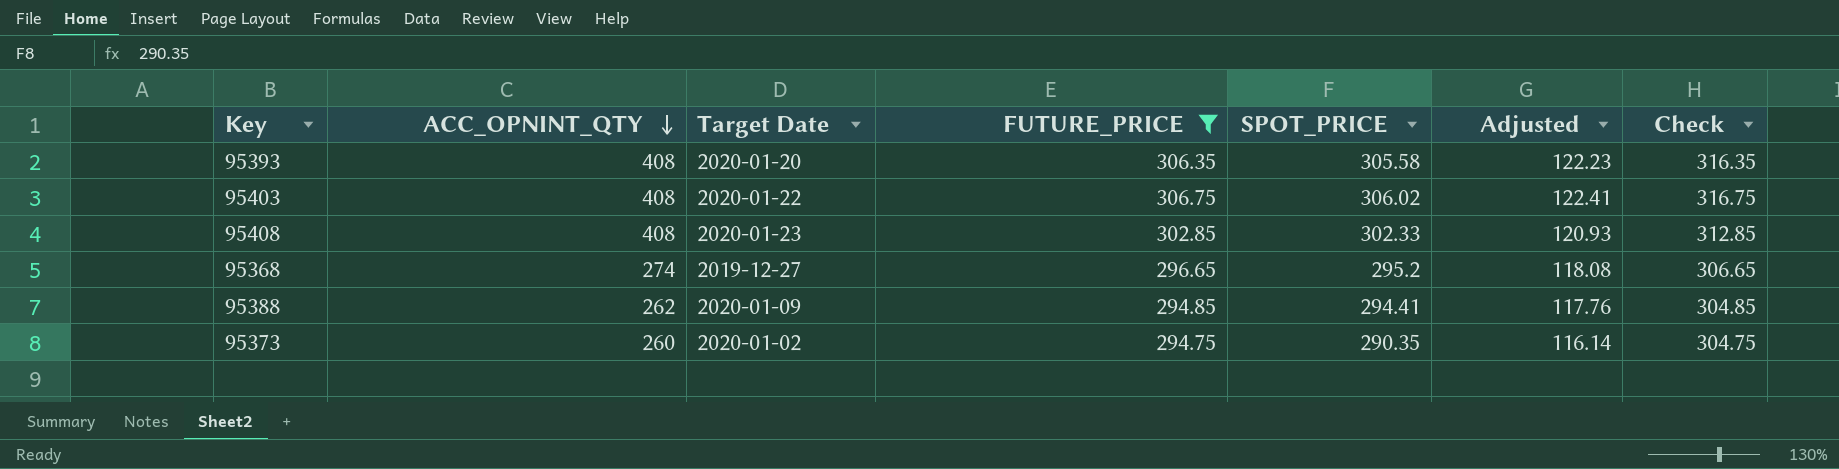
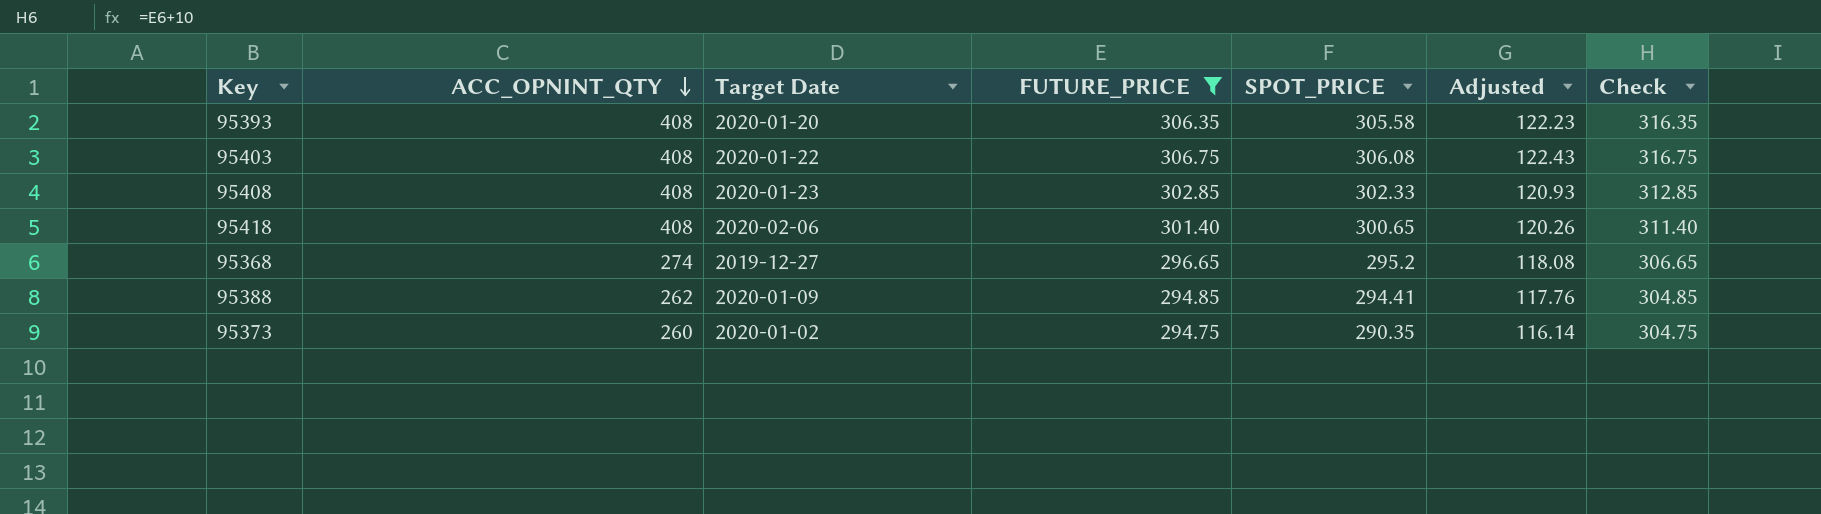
95403 | SPOT_PRICE: 306.02 -> 306.08
95403 | Adjusted: 122.41 -> 122.43
row 95418: none -> 408 | 2020-02-06 | 301.40 | 300.65 | 120.26 | 311.40

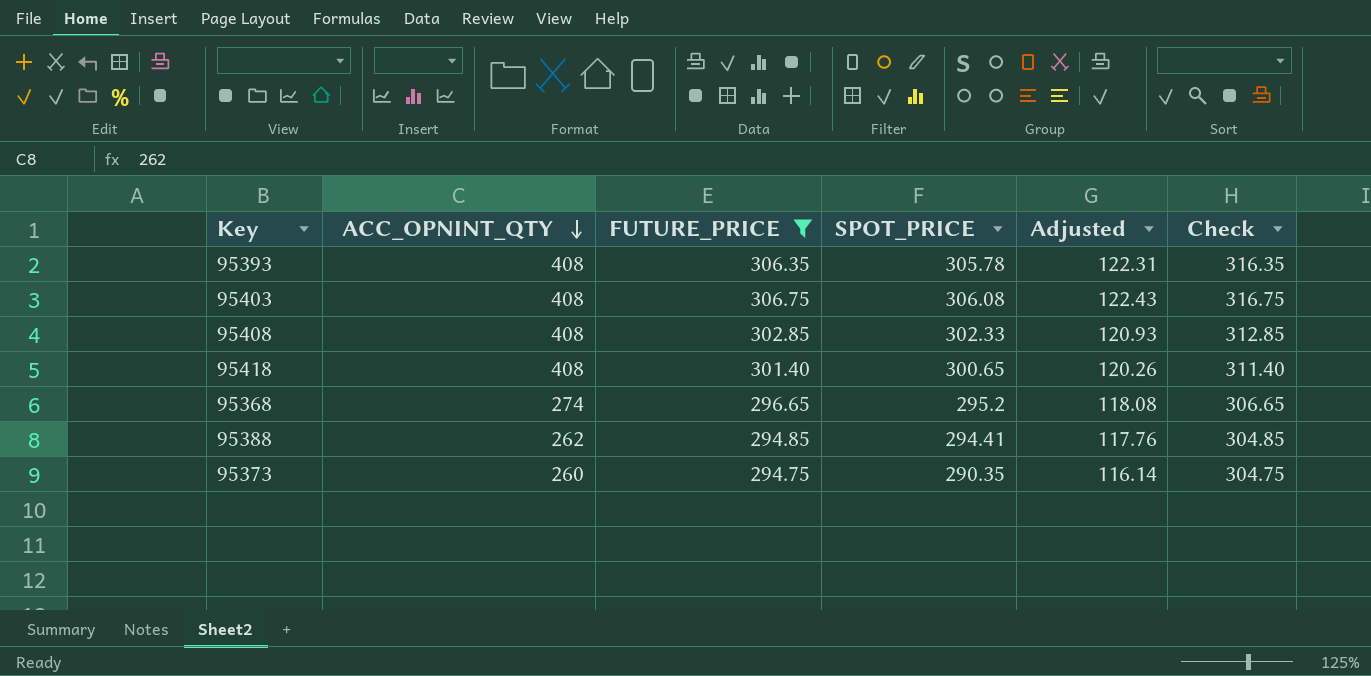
column Target Date | position: 3 -> none
95393 | SPOT_PRICE: 305.58 -> 305.78
95393 | Adjusted: 122.23 -> 122.31

